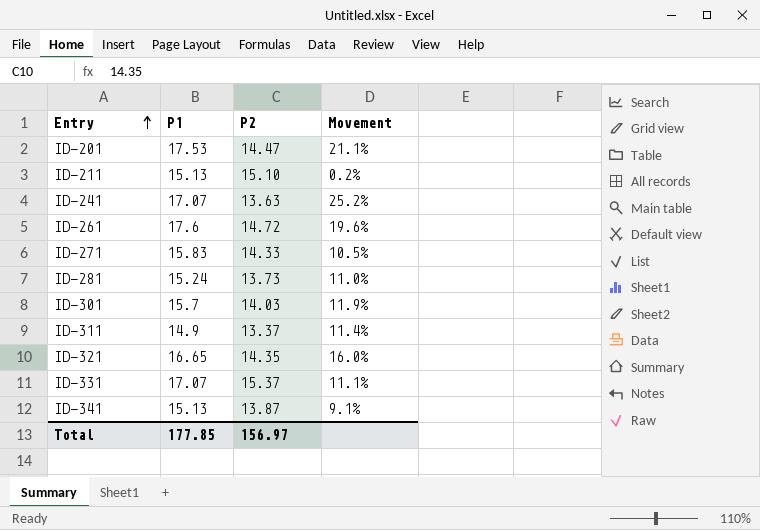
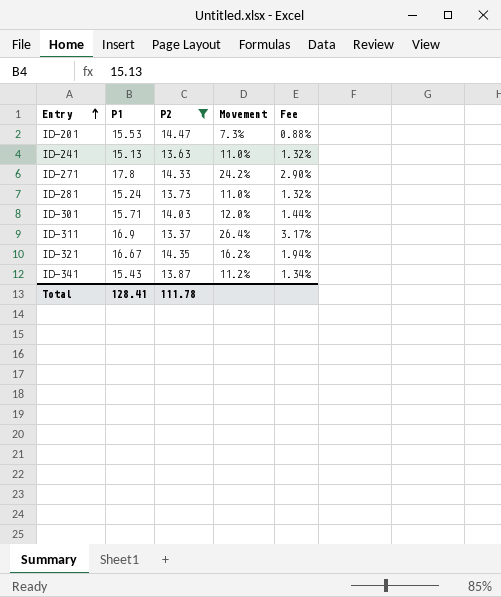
filter: none -> P2 <= 14.47
column Fee | formula: none -> [Movement] * 0.12
ID-201 | P1: 17.53 -> 15.53
ID-201 | Movement: 21.1% -> 7.3%
ID-241 | P1: 17.07 -> 15.13
ID-241 | Movement: 25.2% -> 11.0%
ID-271 | P1: 15.83 -> 17.8
ID-271 | Movement: 10.5% -> 24.2%
ID-301 | P1: 15.7 -> 15.71
ID-301 | Movement: 11.9% -> 12.0%
ID-311 | P1: 14.9 -> 16.9
ID-311 | Movement: 11.4% -> 26.4%
ID-321 | P1: 16.65 -> 16.67
ID-321 | Movement: 16.0% -> 16.2%
ID-341 | P1: 15.13 -> 15.43
ID-341 | Movement: 9.1% -> 11.2%
Total | P1: 177.85 -> 128.41
Total | P2: 156.97 -> 111.78

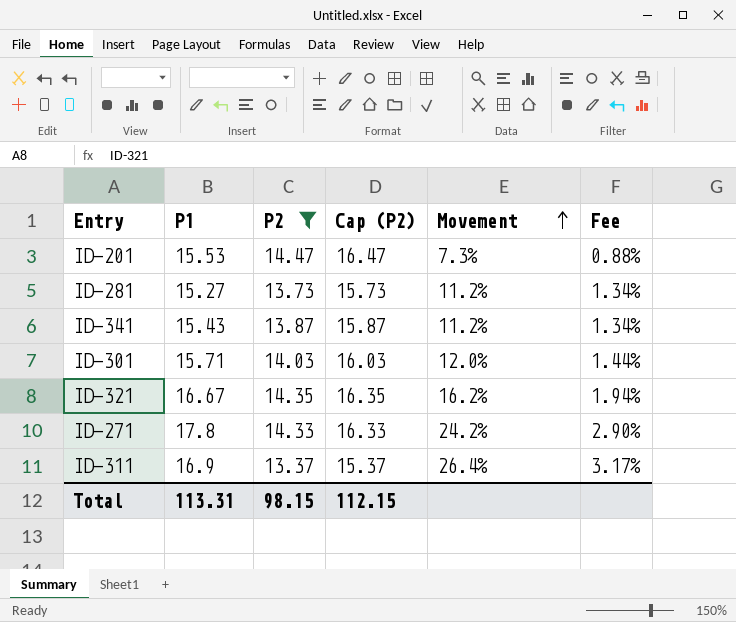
row order: Entry ascending -> Movement ascending
column Cap (P2) | formula: none -> [P2] + 2
row ID-241: 15.13 | 13.63 | 11.0% | 1.32% -> none
ID-281 | P1: 15.24 -> 15.27
ID-281 | Movement: 11.0% -> 11.2%
ID-281 | Fee: 1.32% -> 1.34%
Total | P1: 128.41 -> 113.31
Total | P2: 111.78 -> 98.15

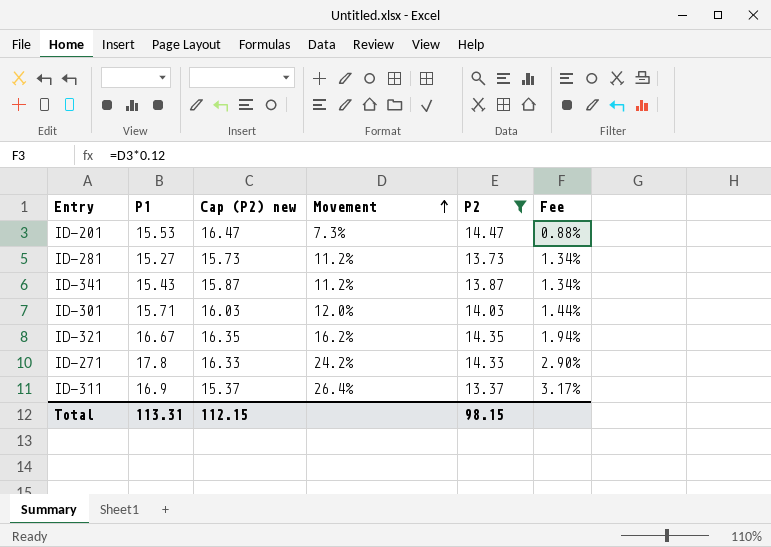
column name: Cap (P2) -> Cap (P2) new
column P2 | position: 3 -> 5

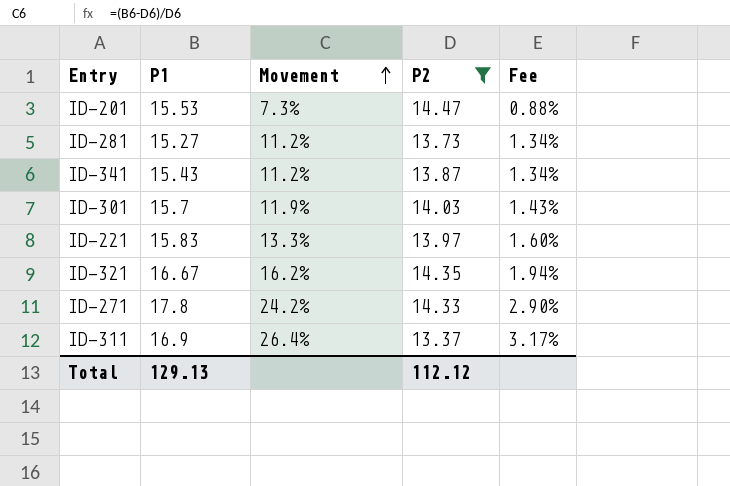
column Cap (P2) new | formula: [P2] + 2 -> none
ID-301 | P1: 15.71 -> 15.7
ID-301 | Movement: 12.0% -> 11.9%
ID-301 | Fee: 1.44% -> 1.43%
row ID-221: none -> 15.83 | 13.3% | 13.97 | 1.60%
Total | P1: 113.31 -> 129.13
Total | P2: 98.15 -> 112.12

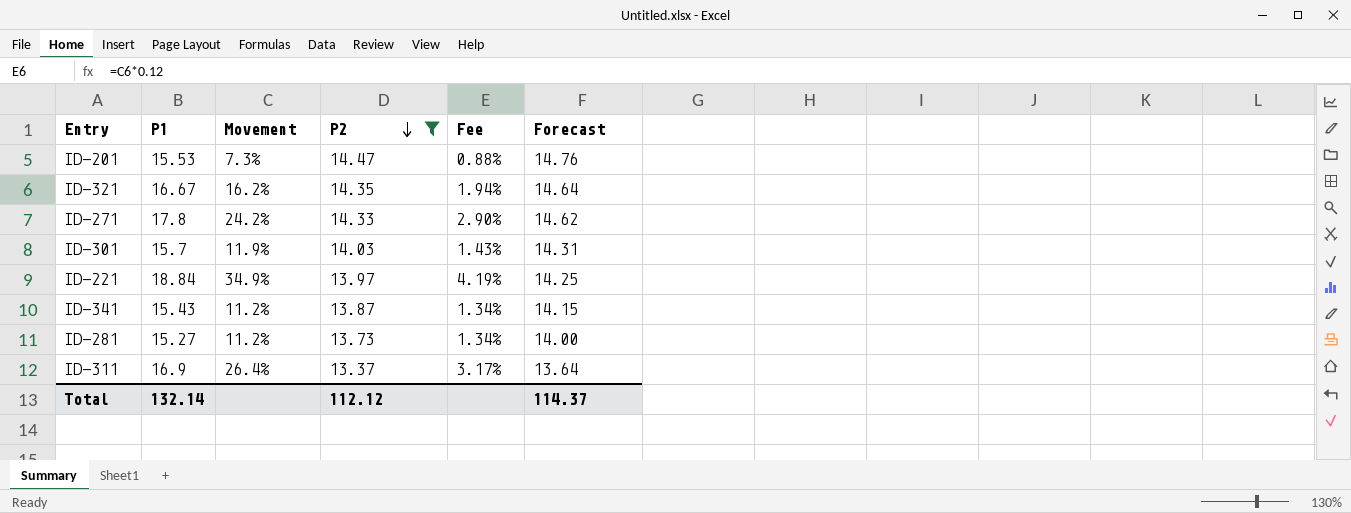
row order: Movement ascending -> P2 descending
column Forecast | formula: none -> [P2] * 1.02
ID-221 | P1: 15.83 -> 18.84
ID-221 | Movement: 13.3% -> 34.9%
ID-221 | Fee: 1.60% -> 4.19%
Total | P1: 129.13 -> 132.14

